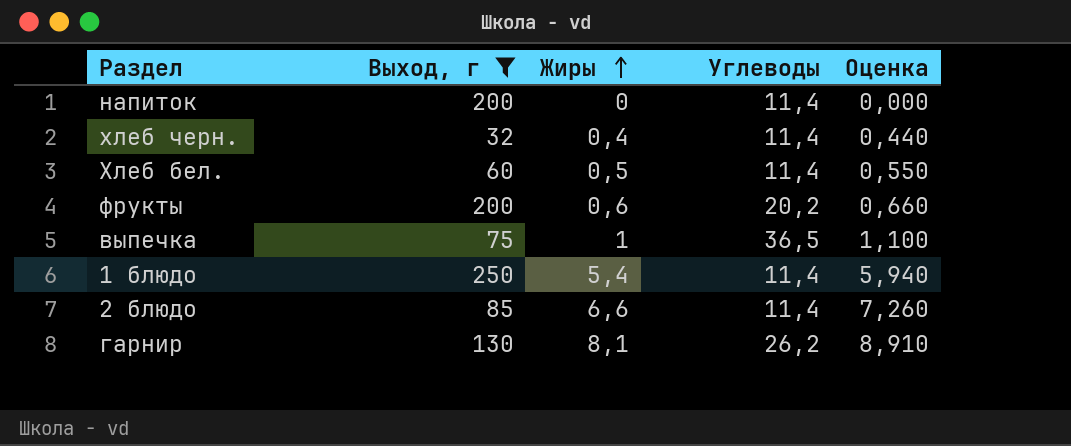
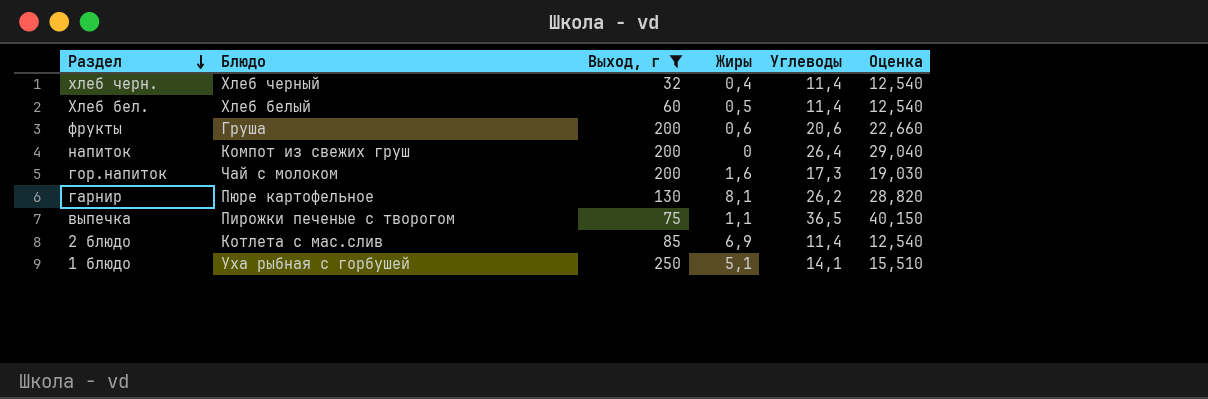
row order: Жиры ascending -> Раздел descending
column Блюдо | position: none -> 2
column Оценка | formula: [Жиры] * 1,1 -> [Углеводы] * 1,1
фрукты | Углеводы: 20,2 -> 20,6
напиток | Углеводы: 11,4 -> 26,4
row гор.напиток: none -> Чай с молоком | 200 | 1,6 | 17,3 | 19,030
выпечка | Жиры: 1 -> 1,1
2 блюдо | Жиры: 6,6 -> 6,9
1 блюдо | Жиры: 5,4 -> 5,1
1 блюдо | Углеводы: 11,4 -> 14,1

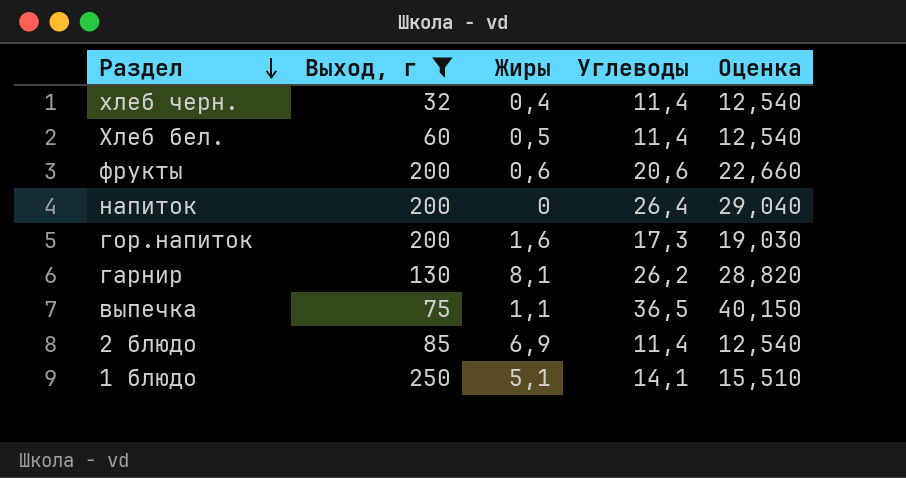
column Блюдо | position: 2 -> none

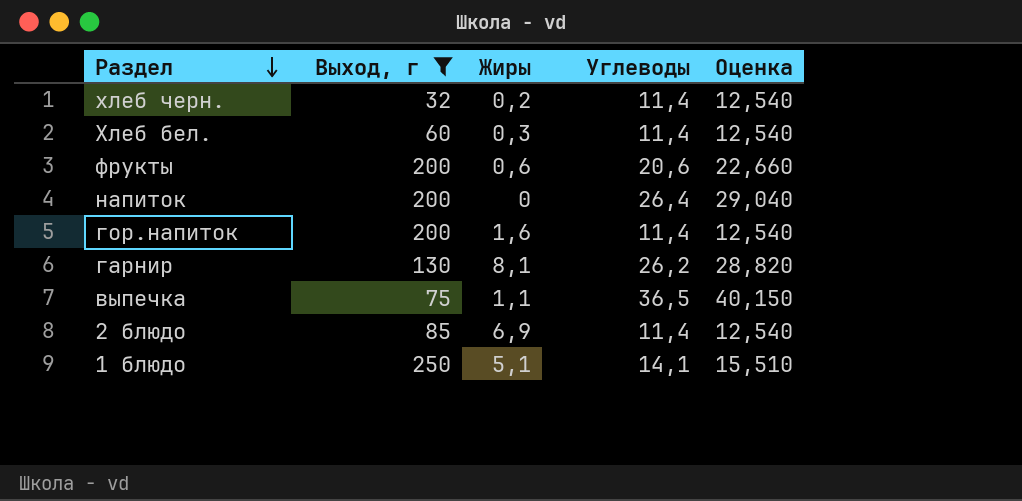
хлеб черн. | Жиры: 0,4 -> 0,2
Хлеб бел. | Жиры: 0,5 -> 0,3
гор.напиток | Углеводы: 17,3 -> 11,4
гор.напиток | Оценка: 19,030 -> 12,540

